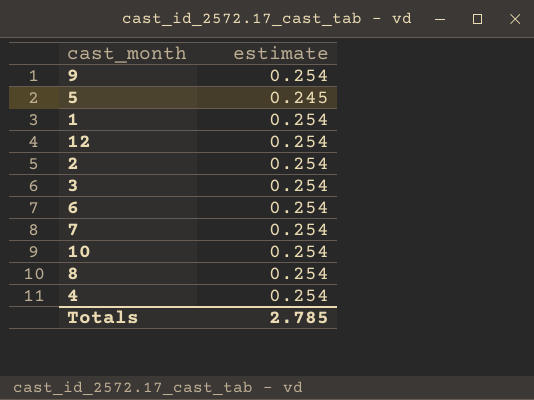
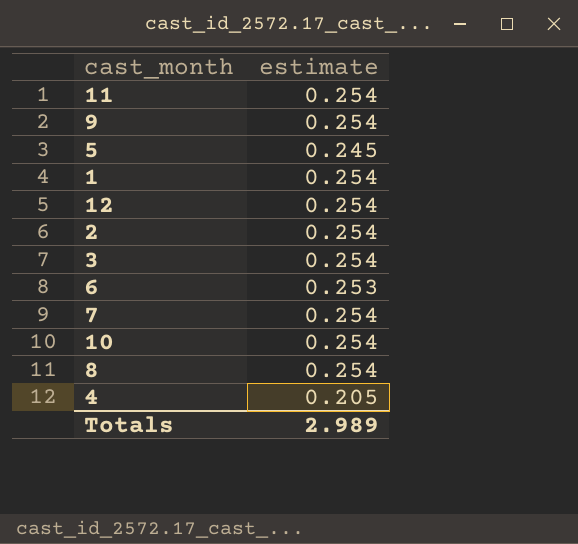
row 11: none -> 0.254
6 | estimate: 0.254 -> 0.253
4 | estimate: 0.254 -> 0.205
Totals | estimate: 2.785 -> 2.989

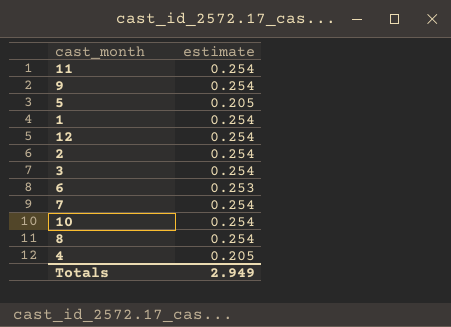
5 | estimate: 0.245 -> 0.205
Totals | estimate: 2.989 -> 2.949

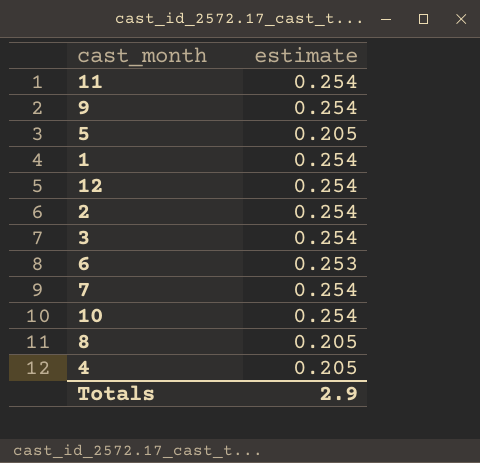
8 | estimate: 0.254 -> 0.205
Totals | estimate: 2.949 -> 2.9

